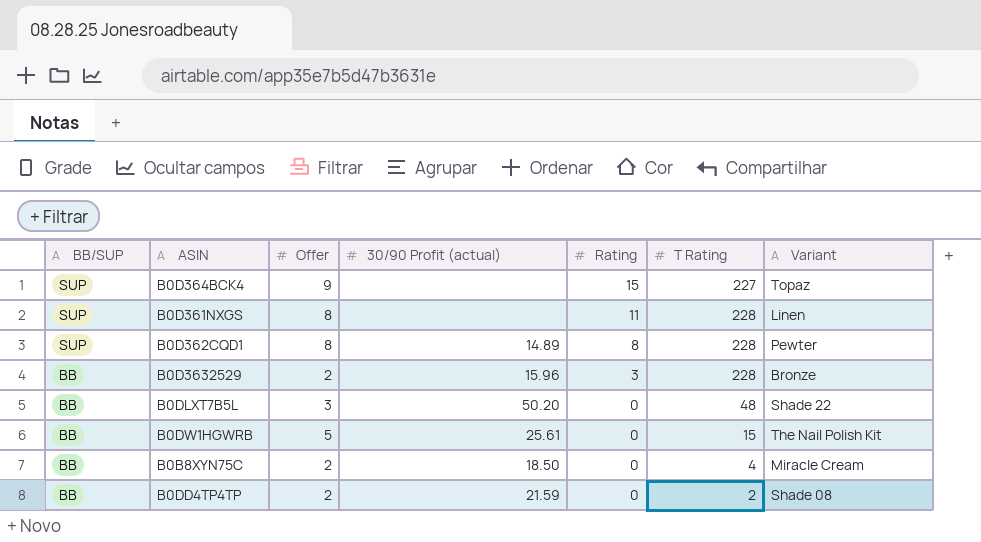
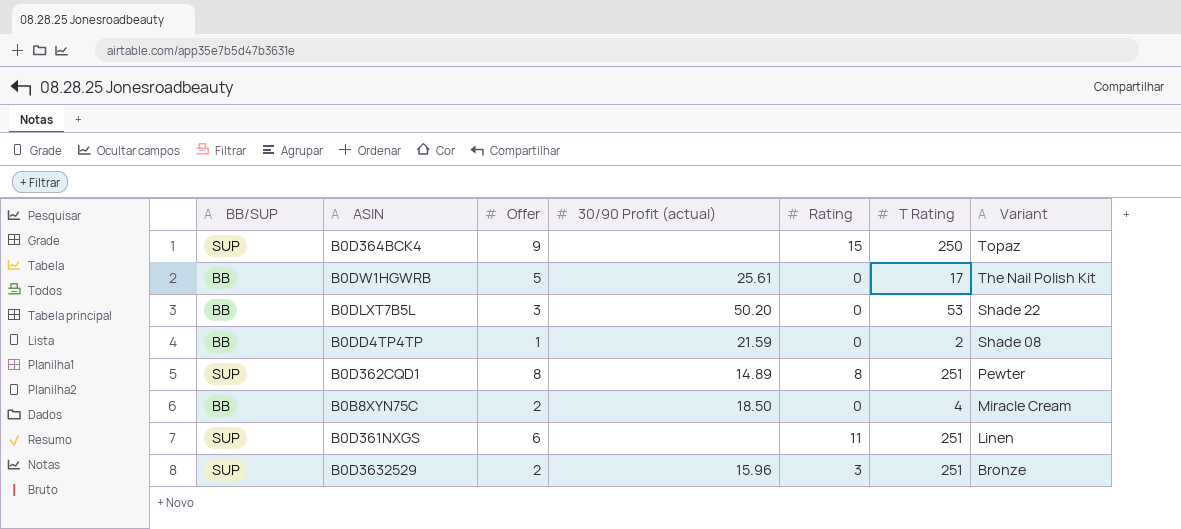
row order: BB/SUP descending -> Variant descending
B0D364BCK4 | T Rating: 227 -> 250
B0DW1HGWRB | T Rating: 15 -> 17
B0DLXT7B5L | T Rating: 48 -> 53
B0DD4TP4TP | Offer: 2 -> 1
B0D362CQD1 | T Rating: 228 -> 251
B0D361NXGS | Offer: 8 -> 6
B0D361NXGS | T Rating: 228 -> 251
B0D3632529 | BB/SUP: BB -> SUP
B0D3632529 | T Rating: 228 -> 251

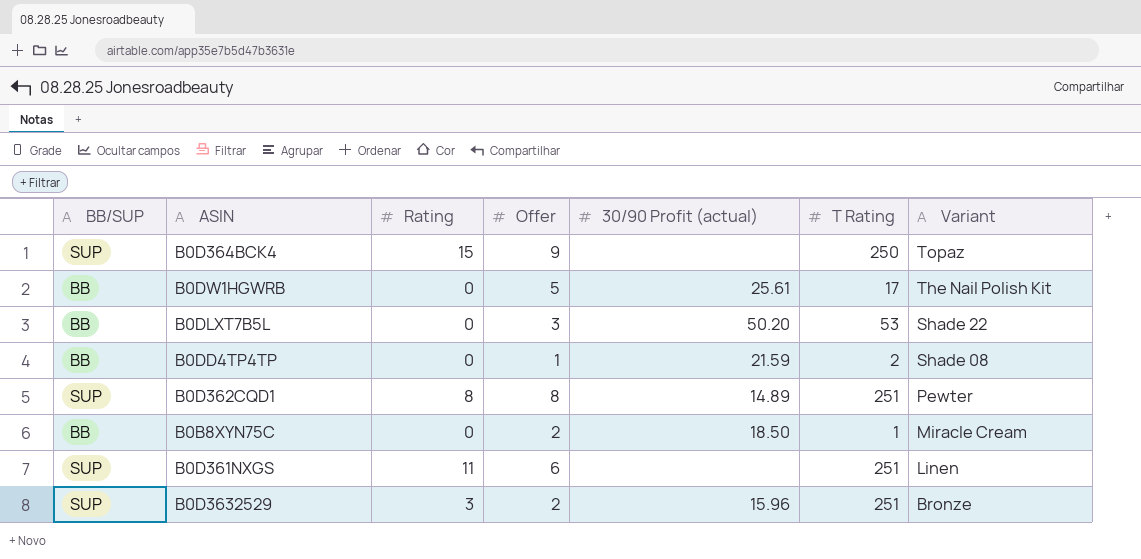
column Rating | position: 5 -> 3
B0B8XYN75C | T Rating: 4 -> 1

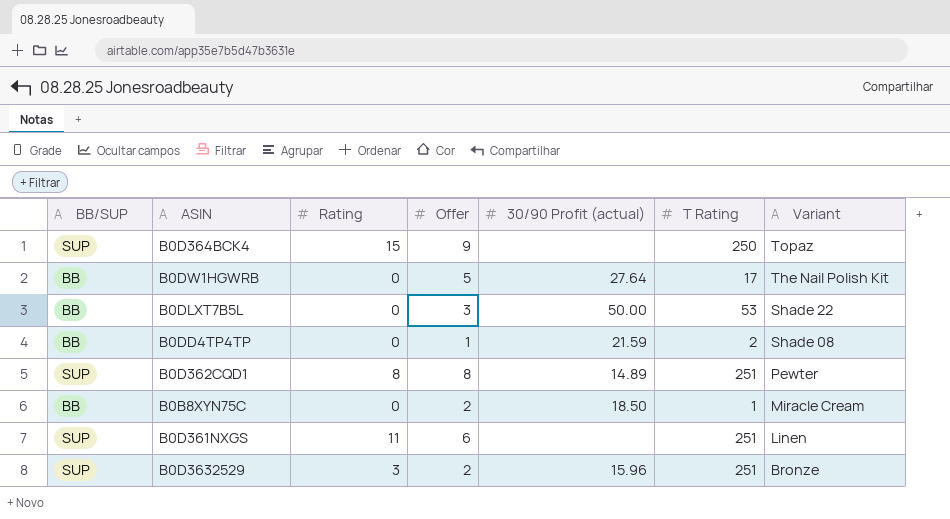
B0DW1HGWRB | 30/90 Profit (actual): 25.61 -> 27.64
B0DLXT7B5L | 30/90 Profit (actual): 50.20 -> 50.00

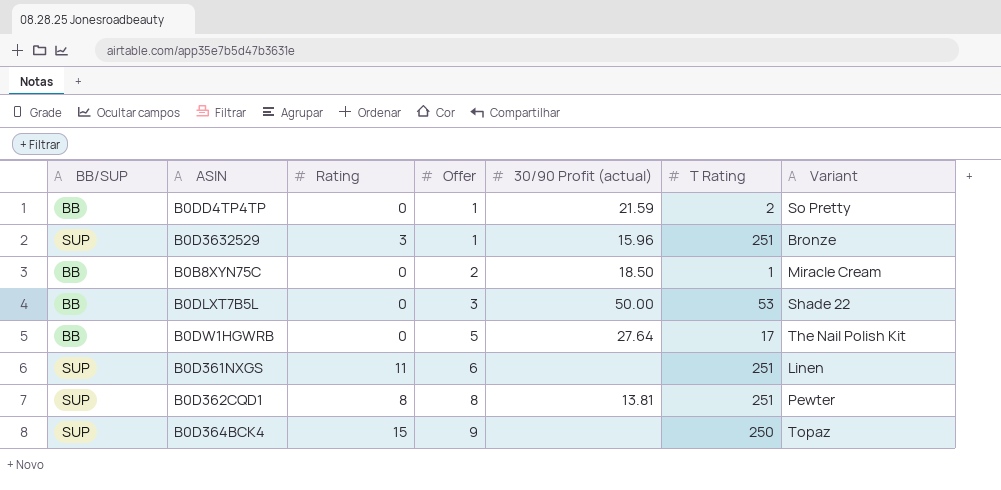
row order: Variant descending -> Offer ascending
B0DD4TP4TP | Variant: Shade 08 -> So Pretty
B0D3632529 | Offer: 2 -> 1
B0D362CQD1 | 30/90 Profit (actual): 14.89 -> 13.81

